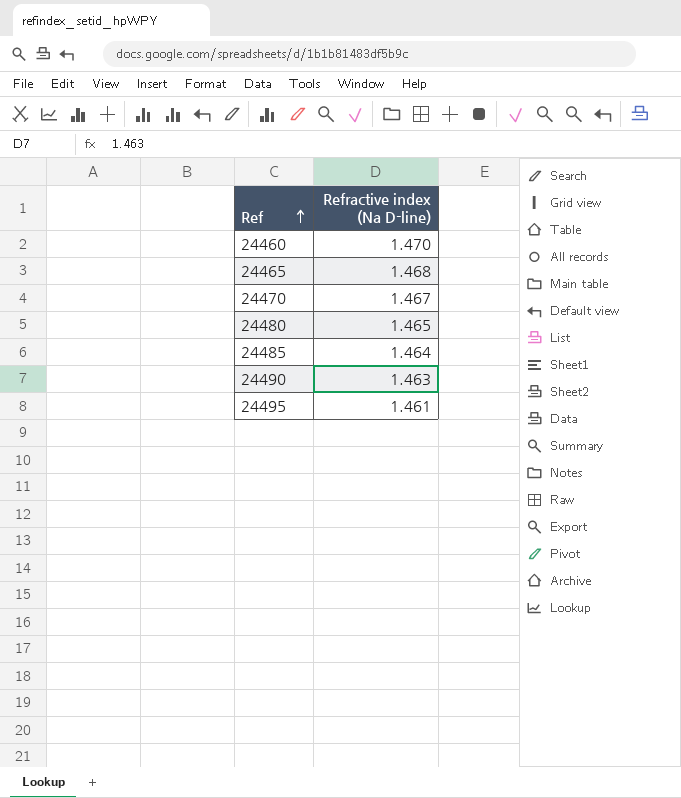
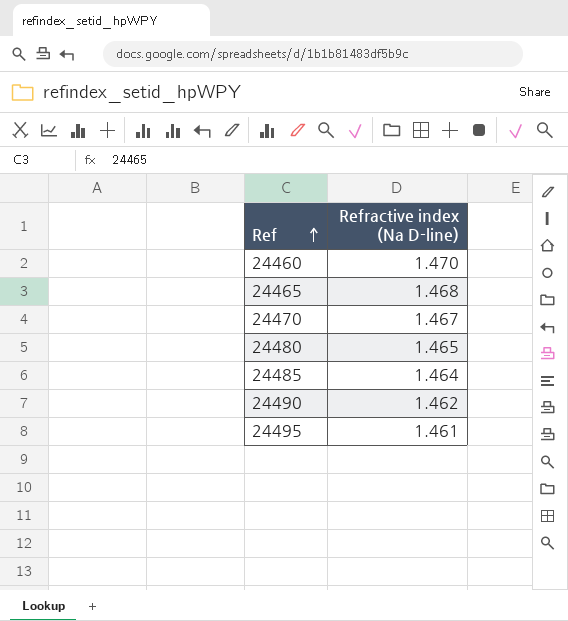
24490 | Refractive index (Na D-line): 1.463 -> 1.462

